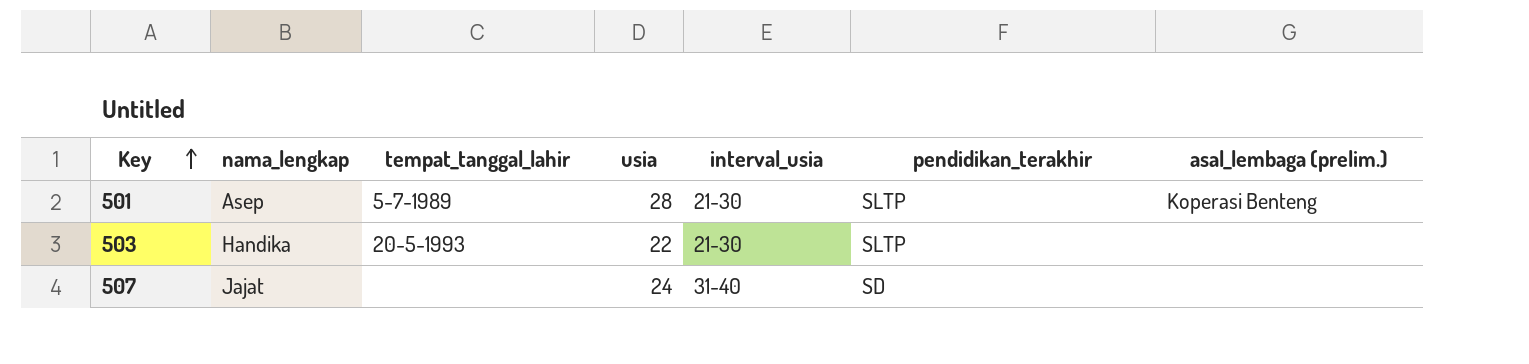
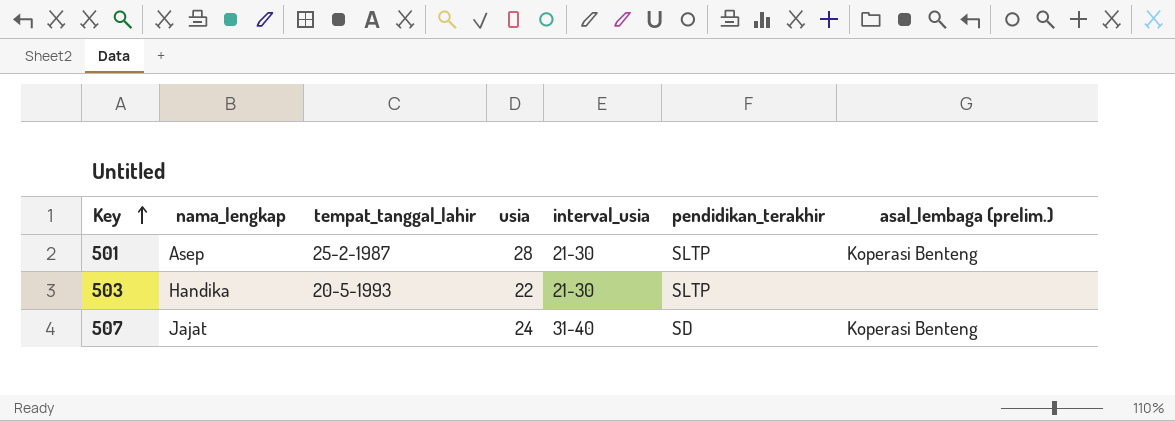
501 | tempat_tanggal_lahir: 5-7-1989 -> 25-2-1987
507 | asal_lembaga (prelim.): none -> Koperasi Benteng

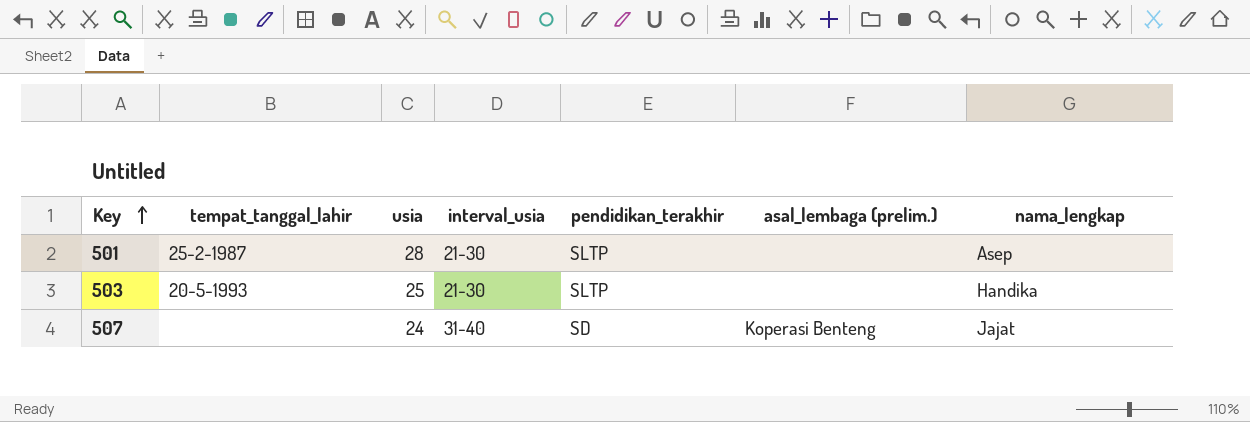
column nama_lengkap | position: 2 -> 7
501 | asal_lembaga (prelim.): Koperasi Benteng -> none
503 | usia: 22 -> 25

